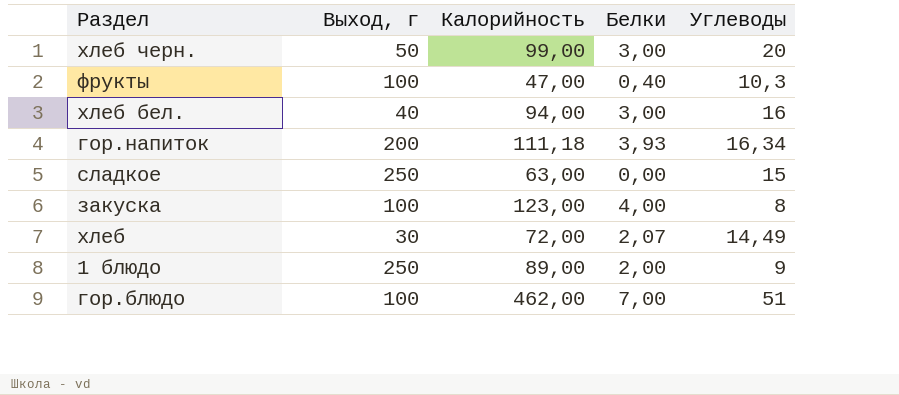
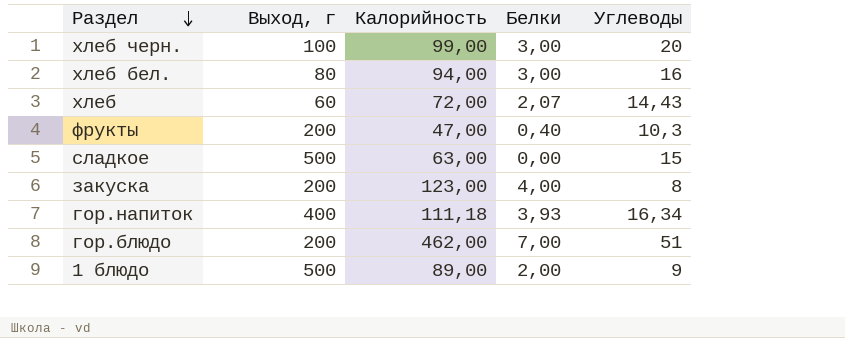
row order: none -> Раздел descending
хлеб черн. | Выход, г: 50 -> 100
хлеб бел. | Выход, г: 40 -> 80
хлеб | Выход, г: 30 -> 60
хлеб | Углеводы: 14,49 -> 14,43
фрукты | Выход, г: 100 -> 200
сладкое | Выход, г: 250 -> 500
закуска | Выход, г: 100 -> 200
гор.напиток | Выход, г: 200 -> 400
гор.блюдо | Выход, г: 100 -> 200
1 блюдо | Выход, г: 250 -> 500

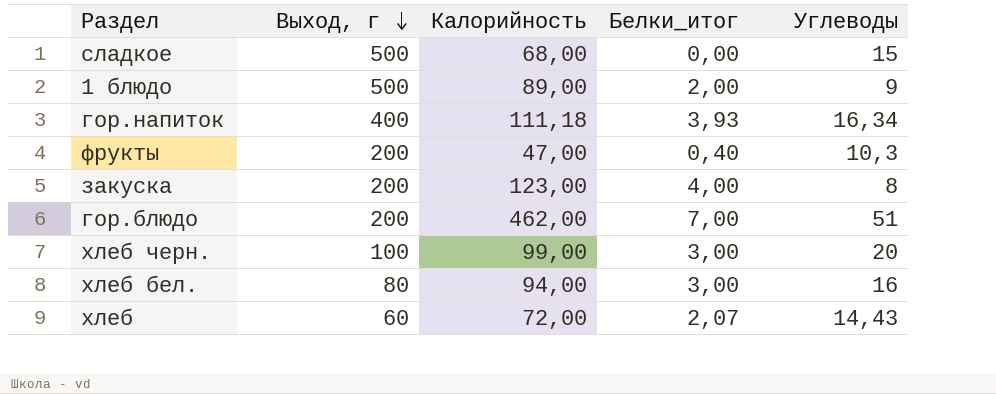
row order: Раздел descending -> Выход, г descending
column name: Белки -> Белки_итог
сладкое | Калорийность: 63,00 -> 68,00

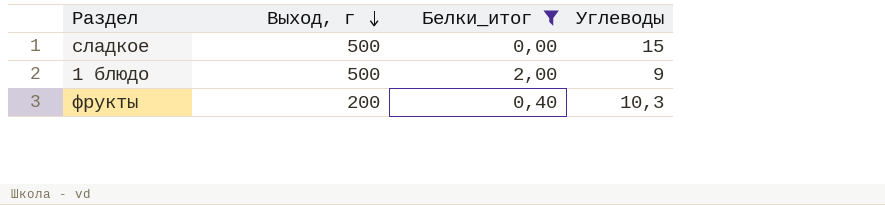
filter: none -> Белки_итог <= 2,00
column Калорийность | position: 3 -> none

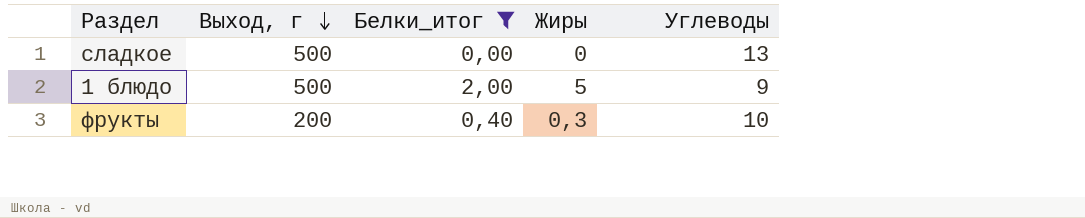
column Жиры | position: none -> 4
сладкое | Углеводы: 15 -> 13
фрукты | Углеводы: 10,3 -> 10

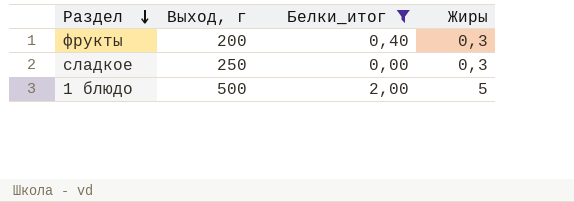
row order: Выход, г descending -> Раздел descending
column Углеводы | position: 5 -> none
сладкое | Выход, г: 500 -> 250
сладкое | Жиры: 0 -> 0,3

